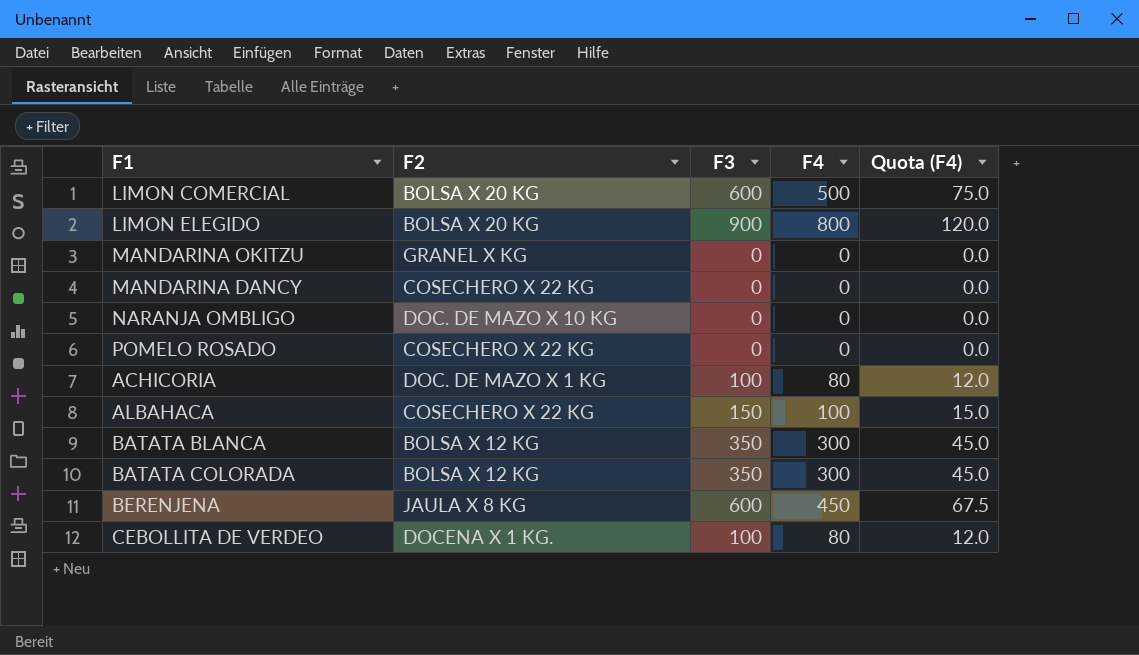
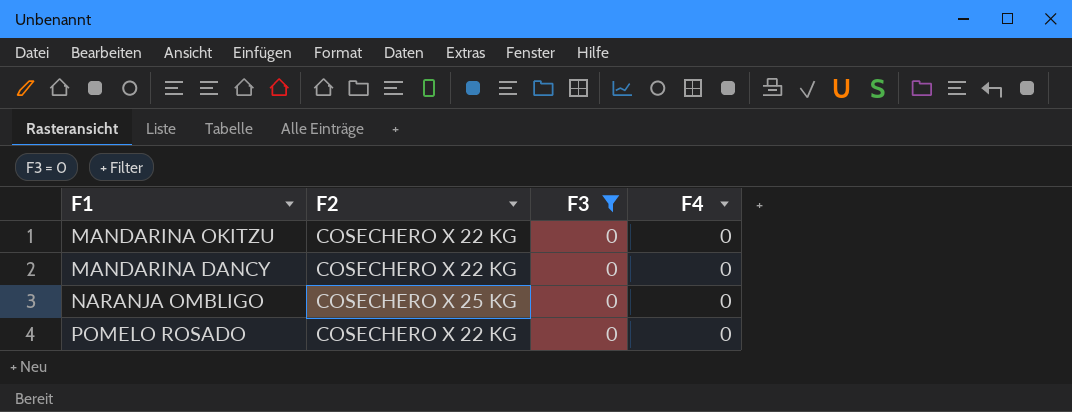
filter: none -> F3 = 0
column Quota (F4) | formula: [F4] * 0.15 -> none
MANDARINA OKITZU | F2: GRANEL X KG -> COSECHERO X 22 KG
NARANJA OMBLIGO | F2: DOC. DE MAZO X 10 KG -> COSECHERO X 25 KG

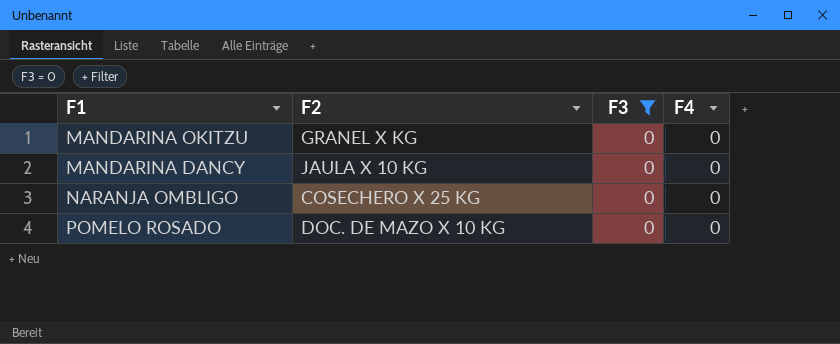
MANDARINA OKITZU | F2: COSECHERO X 22 KG -> GRANEL X KG
MANDARINA DANCY | F2: COSECHERO X 22 KG -> JAULA X 10 KG
POMELO ROSADO | F2: COSECHERO X 22 KG -> DOC. DE MAZO X 10 KG

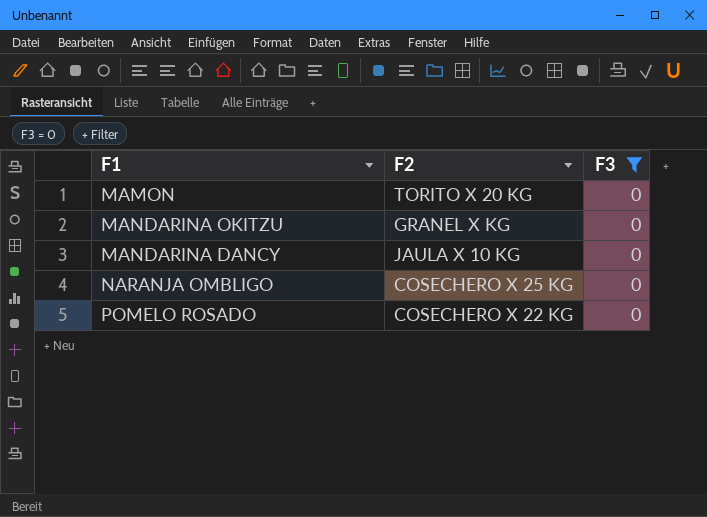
column F4 | position: 4 -> none
row MAMON: none -> TORITO X 20 KG | 0
POMELO ROSADO | F2: DOC. DE MAZO X 10 KG -> COSECHERO X 22 KG

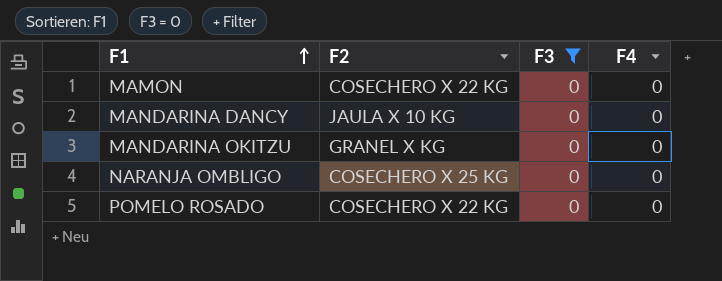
row order: none -> F1 ascending
column F4 | position: none -> 4
MAMON | F2: TORITO X 20 KG -> COSECHERO X 22 KG

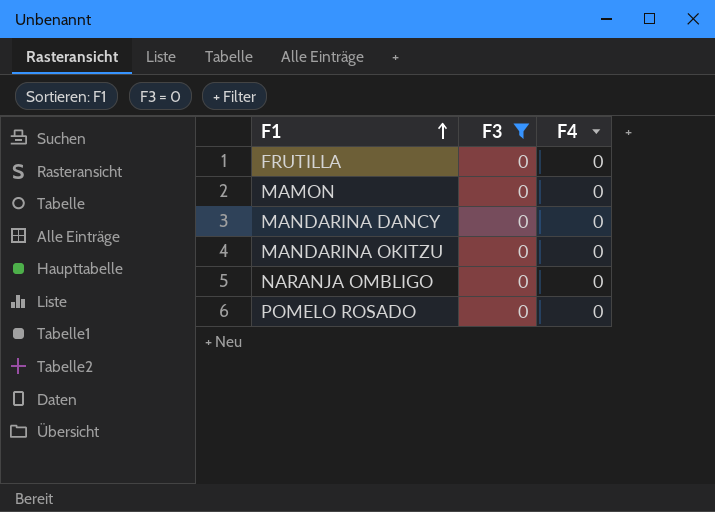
column F2 | position: 2 -> none
row FRUTILLA: none -> 0 | 0

